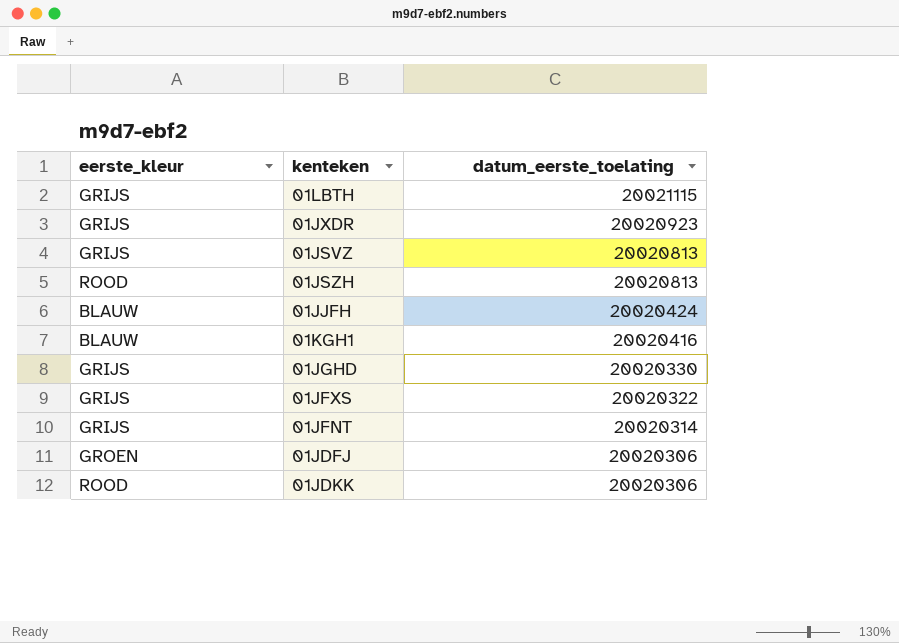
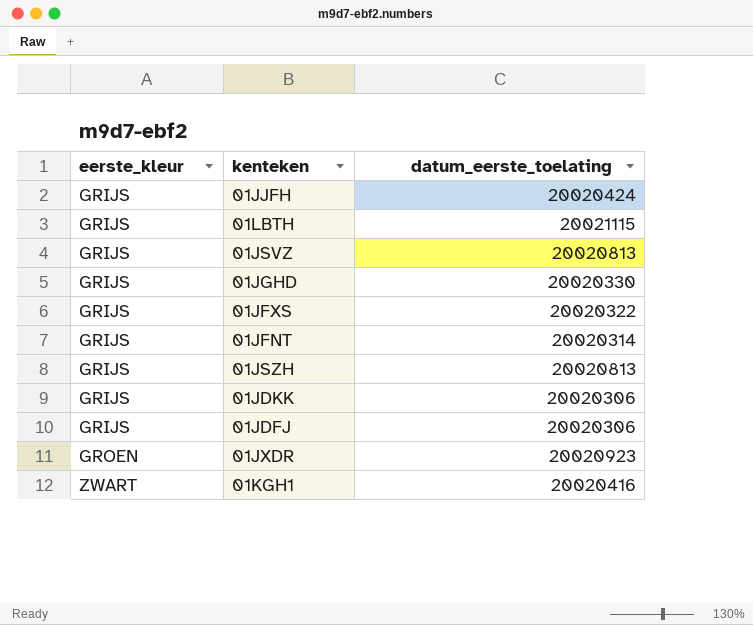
row order: datum_eerste_toelating descending -> eerste_kleur ascending
01JJFH | eerste_kleur: BLAUW -> GRIJS
01JSZH | eerste_kleur: ROOD -> GRIJS
01JDKK | eerste_kleur: ROOD -> GRIJS
01JDFJ | eerste_kleur: GROEN -> GRIJS
01JXDR | eerste_kleur: GRIJS -> GROEN
01KGH1 | eerste_kleur: BLAUW -> ZWART

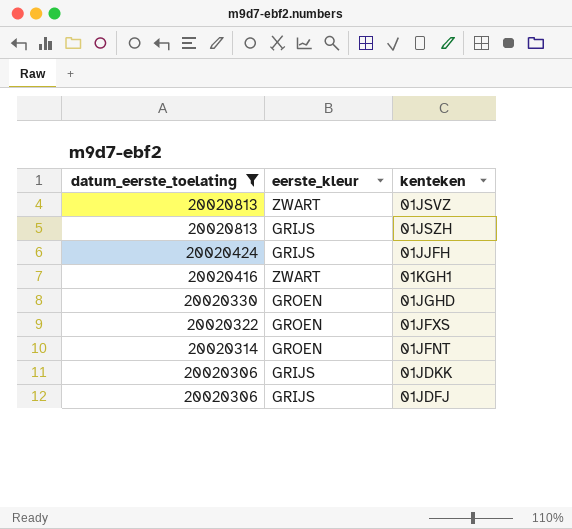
filter: none -> datum_eerste_toelating <= 20020813
row order: eerste_kleur ascending -> datum_eerste_toelating descending
column datum_eerste_toelating | position: 3 -> 1
01JSVZ | eerste_kleur: GRIJS -> ZWART
01JGHD | eerste_kleur: GRIJS -> GROEN
01JFXS | eerste_kleur: GRIJS -> GROEN
01JFNT | eerste_kleur: GRIJS -> GROEN

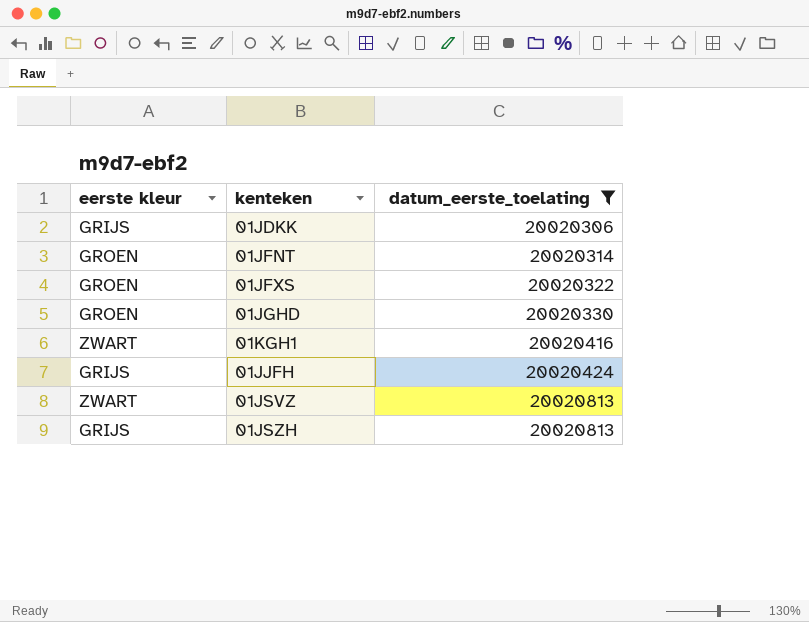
row order: datum_eerste_toelating descending -> datum_eerste_toelating ascending
column name: eerste_kleur -> eerste kleur
column datum_eerste_toelating | position: 1 -> 3
row 01JDFJ: 20020306 | GRIJS -> none

